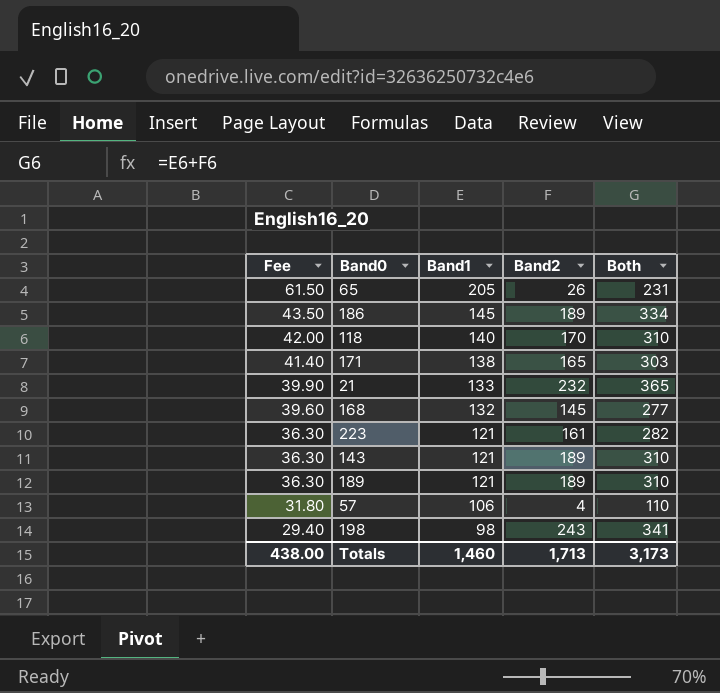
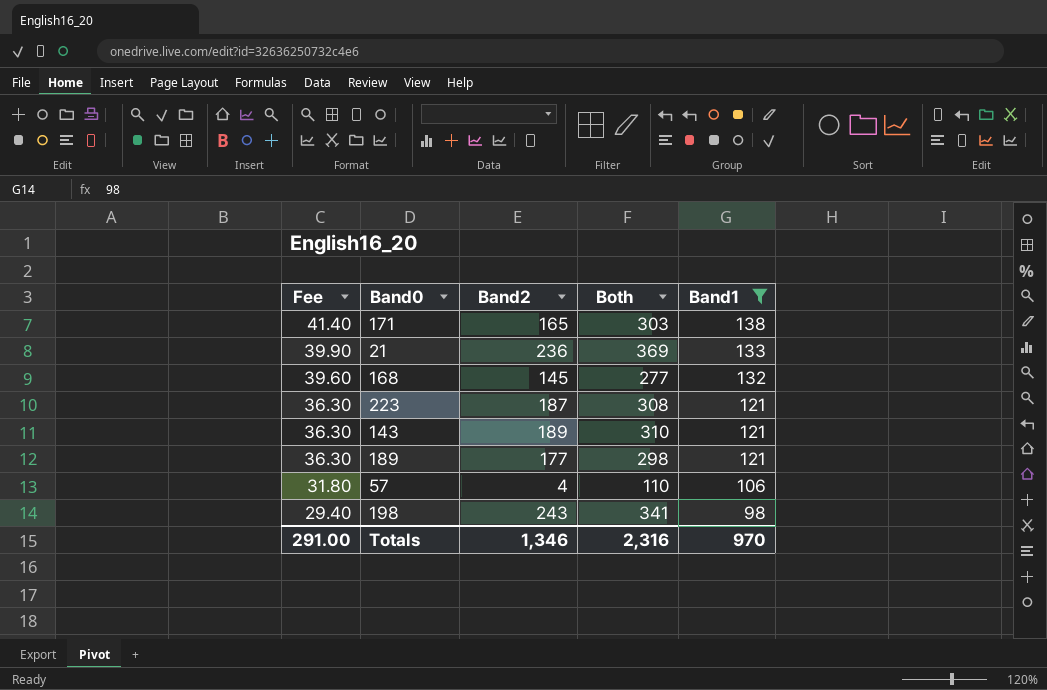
filter: none -> Band1 <= 138
column Band1 | position: 3 -> 5
21 | Band2: 232 -> 236
21 | Both: 365 -> 369
223 | Band2: 161 -> 187
223 | Both: 282 -> 308
189 | Band2: 189 -> 177
189 | Both: 310 -> 298
Totals | Fee: 438.00 -> 291.00
Totals | Band2: 1,713 -> 1,346
Totals | Both: 3,173 -> 2,316
Totals | Band1: 1,460 -> 970

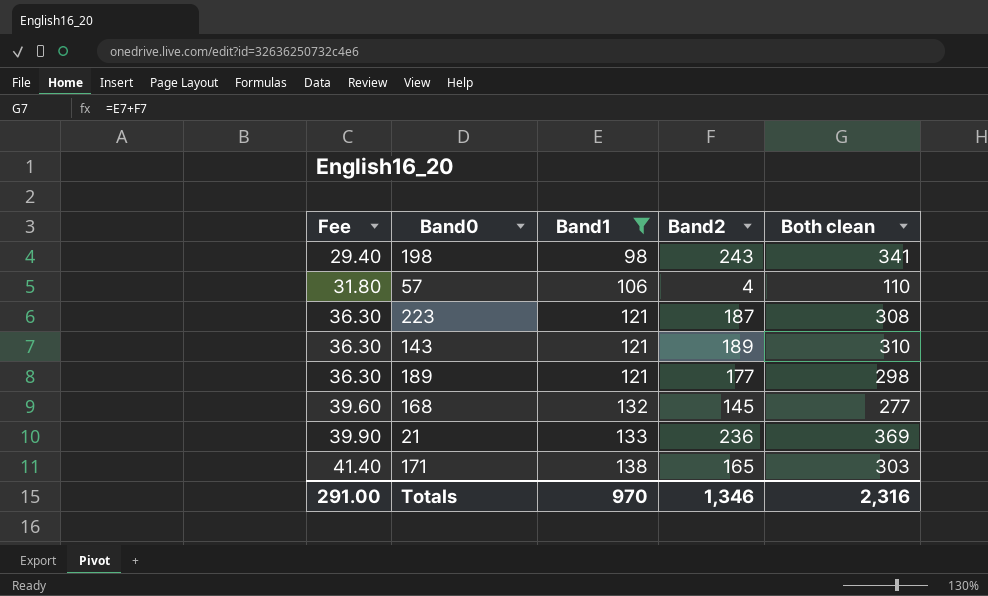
row order: Fee descending -> Fee ascending
column Band1 | position: 5 -> 3
column name: Both -> Both clean

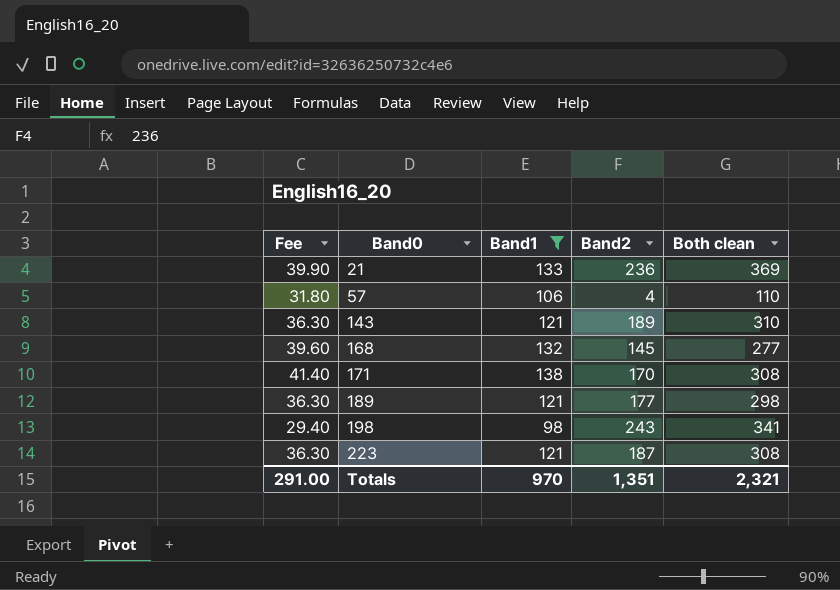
row order: Fee ascending -> Band0 ascending
171 | Band2: 165 -> 170
171 | Both clean: 303 -> 308
Totals | Band2: 1,346 -> 1,351
Totals | Both clean: 2,316 -> 2,321

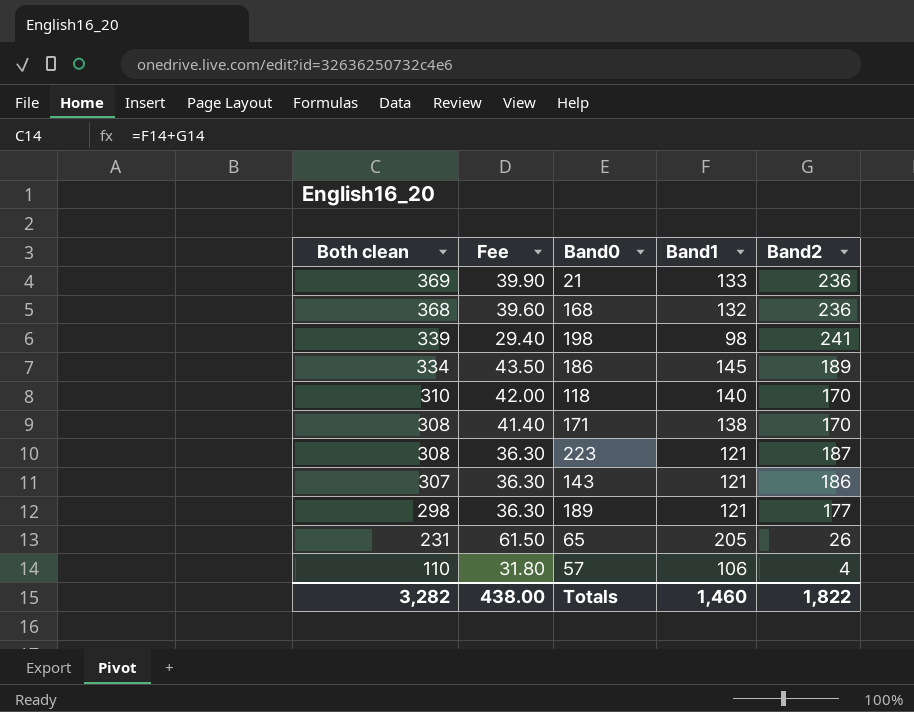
filter: Band1 <= 138 -> none
row order: Band0 ascending -> Both clean descending
column Both clean | position: 5 -> 1
168 | Both clean: 277 -> 368
168 | Band2: 145 -> 236
198 | Both clean: 341 -> 339
198 | Band2: 243 -> 241
143 | Both clean: 310 -> 307
143 | Band2: 189 -> 186
Totals | Both clean: 2,321 -> 3,282
Totals | Fee: 291.00 -> 438.00
Totals | Band1: 970 -> 1,460
Totals | Band2: 1,351 -> 1,822

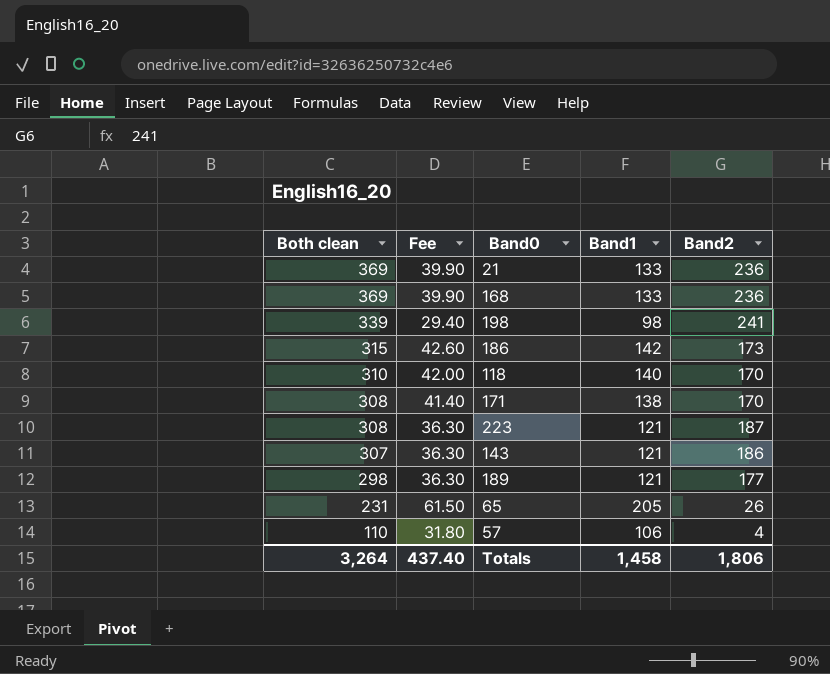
168 | Both clean: 368 -> 369
168 | Fee: 39.60 -> 39.90
168 | Band1: 132 -> 133
186 | Both clean: 334 -> 315
186 | Fee: 43.50 -> 42.60
186 | Band1: 145 -> 142
186 | Band2: 189 -> 173
Totals | Both clean: 3,282 -> 3,264
Totals | Fee: 438.00 -> 437.40
Totals | Band1: 1,460 -> 1,458
Totals | Band2: 1,822 -> 1,806

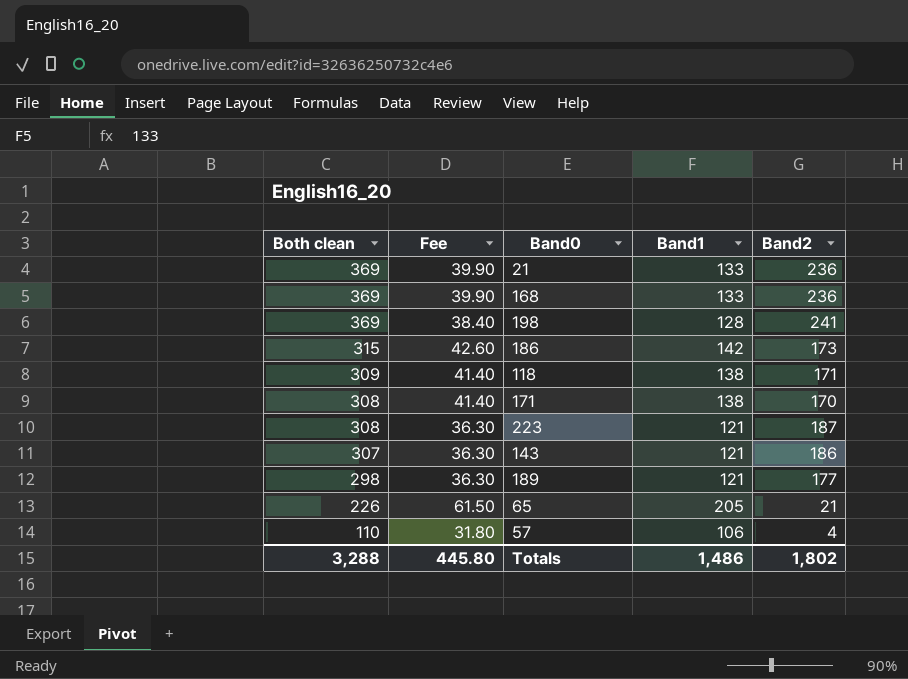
198 | Both clean: 339 -> 369
198 | Fee: 29.40 -> 38.40
198 | Band1: 98 -> 128
118 | Both clean: 310 -> 309
118 | Fee: 42.00 -> 41.40
118 | Band1: 140 -> 138
118 | Band2: 170 -> 171
65 | Both clean: 231 -> 226
65 | Band2: 26 -> 21
Totals | Both clean: 3,264 -> 3,288
Totals | Fee: 437.40 -> 445.80
Totals | Band1: 1,458 -> 1,486
Totals | Band2: 1,806 -> 1,802

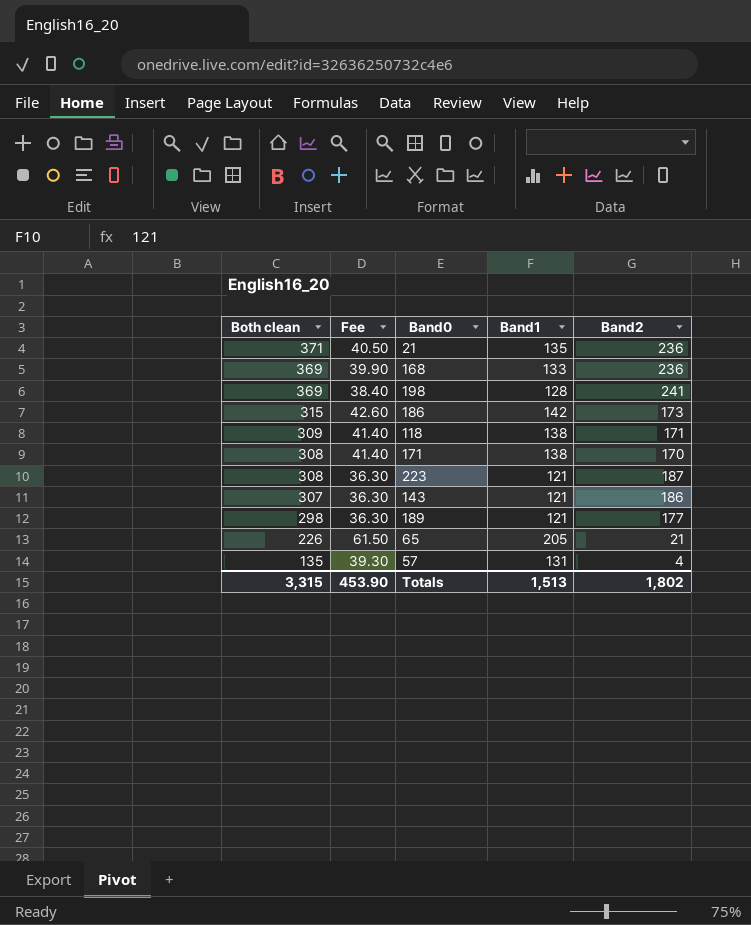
21 | Both clean: 369 -> 371
21 | Fee: 39.90 -> 40.50
21 | Band1: 133 -> 135
57 | Both clean: 110 -> 135
57 | Fee: 31.80 -> 39.30
57 | Band1: 106 -> 131
Totals | Both clean: 3,288 -> 3,315
Totals | Fee: 445.80 -> 453.90
Totals | Band1: 1,486 -> 1,513

